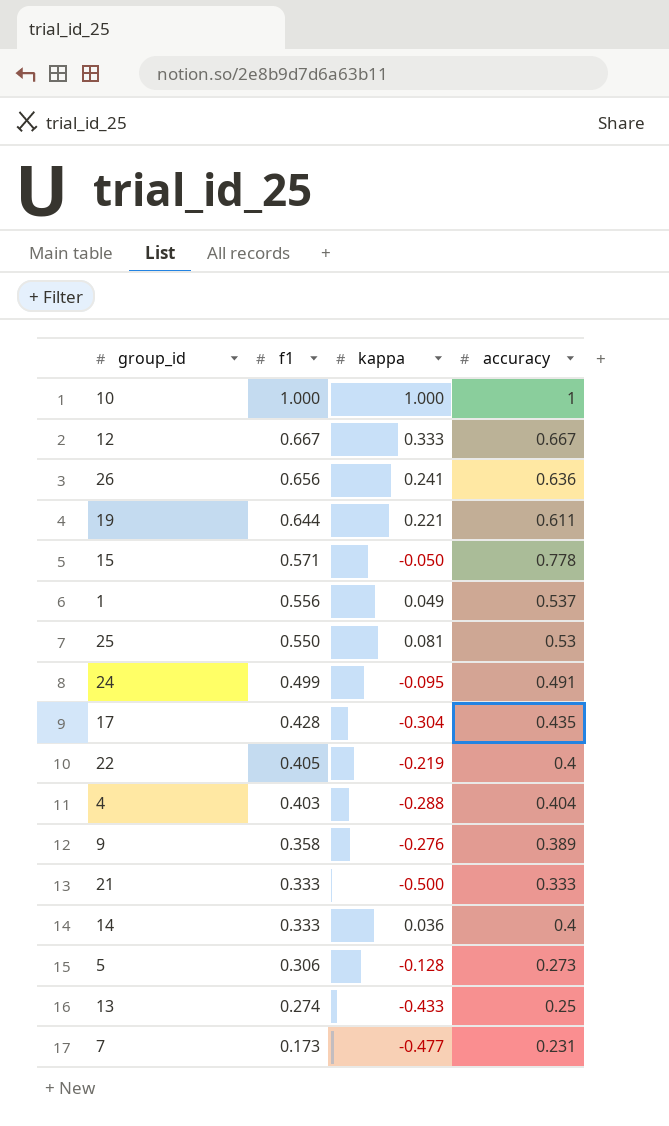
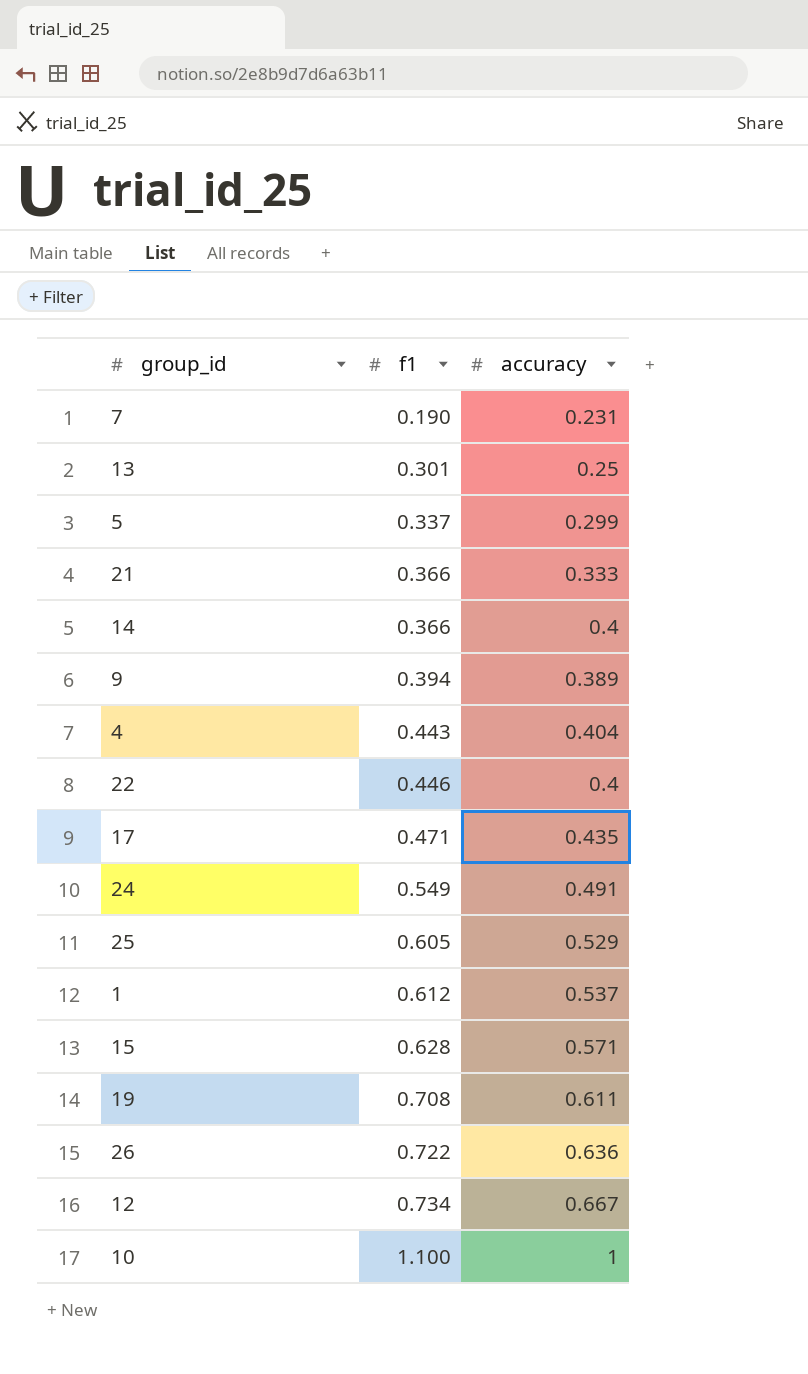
row order: f1 descending -> f1 ascending
column kappa | position: 3 -> none
7 | f1: 0.173 -> 0.190
13 | f1: 0.274 -> 0.301
5 | f1: 0.306 -> 0.337
5 | accuracy: 0.273 -> 0.299
21 | f1: 0.333 -> 0.366
14 | f1: 0.333 -> 0.366
9 | f1: 0.358 -> 0.394
4 | f1: 0.403 -> 0.443
22 | f1: 0.405 -> 0.446
17 | f1: 0.428 -> 0.471
24 | f1: 0.499 -> 0.549
25 | f1: 0.550 -> 0.605
25 | accuracy: 0.53 -> 0.529
1 | f1: 0.556 -> 0.612
15 | f1: 0.571 -> 0.628
15 | accuracy: 0.778 -> 0.571
19 | f1: 0.644 -> 0.708
26 | f1: 0.656 -> 0.722
12 | f1: 0.667 -> 0.734
10 | f1: 1.000 -> 1.100

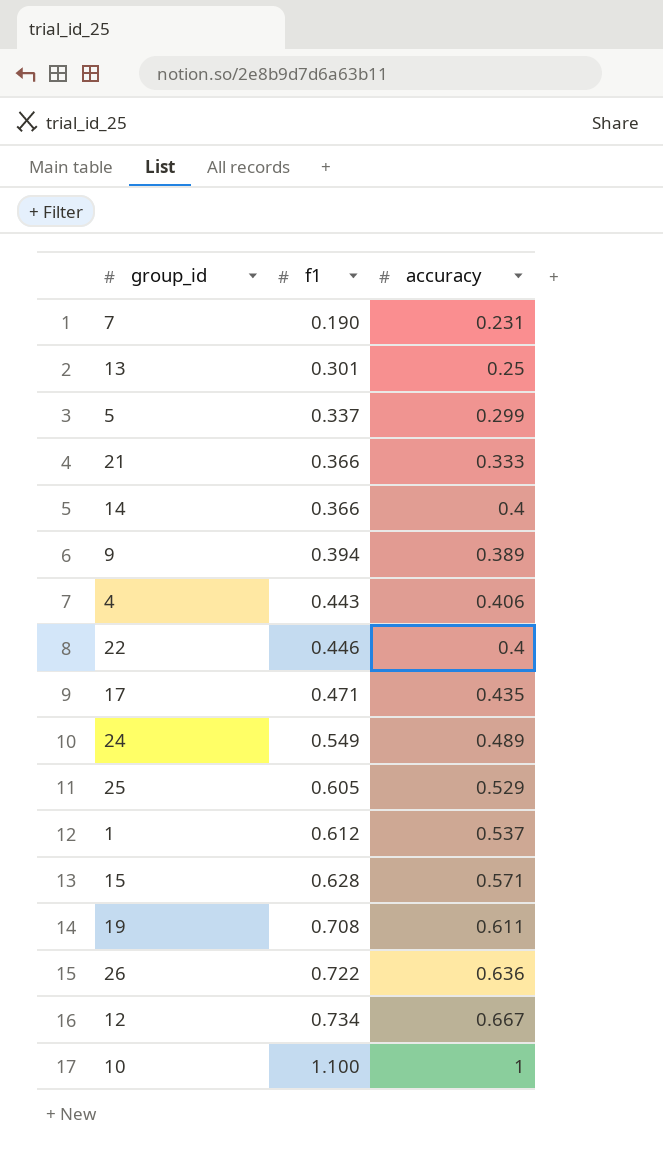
4 | accuracy: 0.404 -> 0.406
24 | accuracy: 0.491 -> 0.489

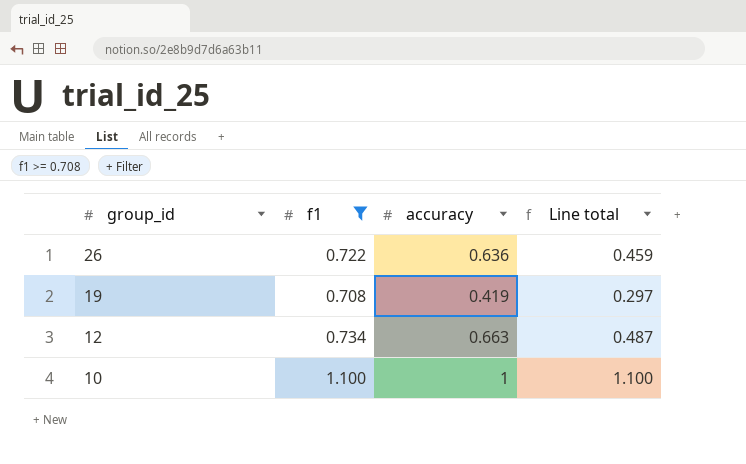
filter: none -> f1 >= 0.708
row order: f1 ascending -> group_id descending
column Line total | formula: none -> [f1] * [accuracy]
19 | accuracy: 0.611 -> 0.419
12 | accuracy: 0.667 -> 0.663

